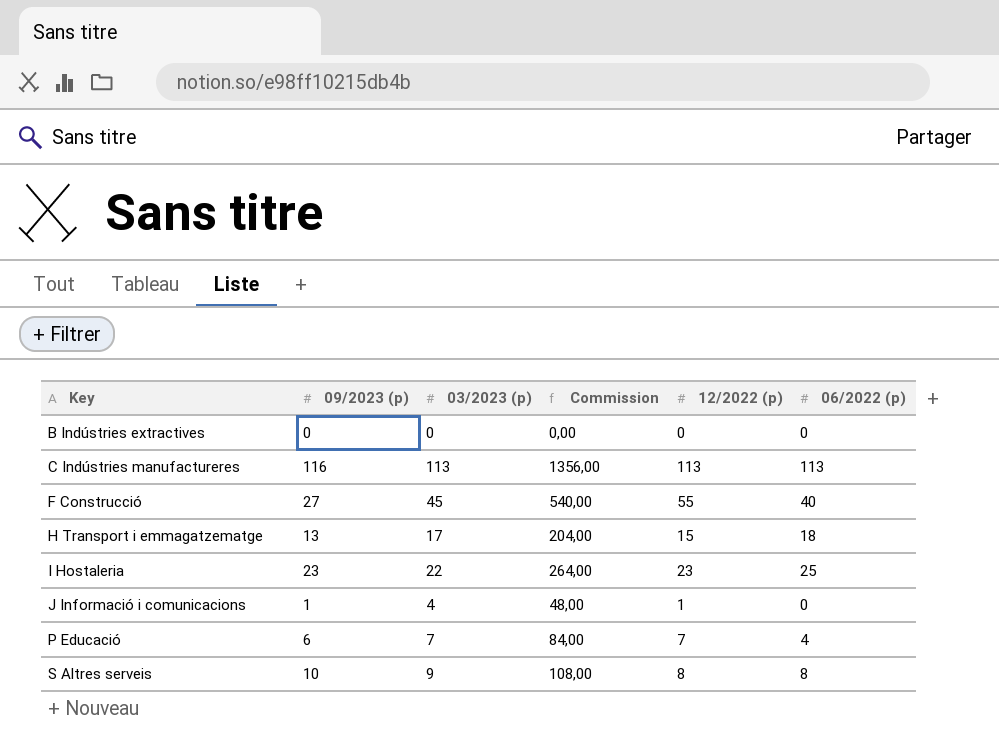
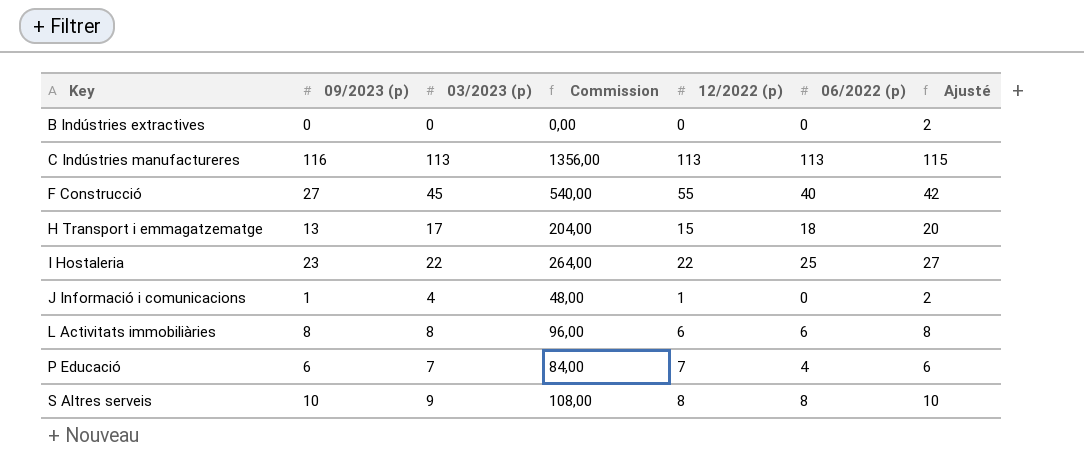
column Ajusté | formula: none -> [06/2022 (p)] + 2
I Hostaleria | 12/2022 (p): 23 -> 22
row L Activitats immobiliàries: none -> 8 | 8 | 96,00 | 6 | 6 | 8

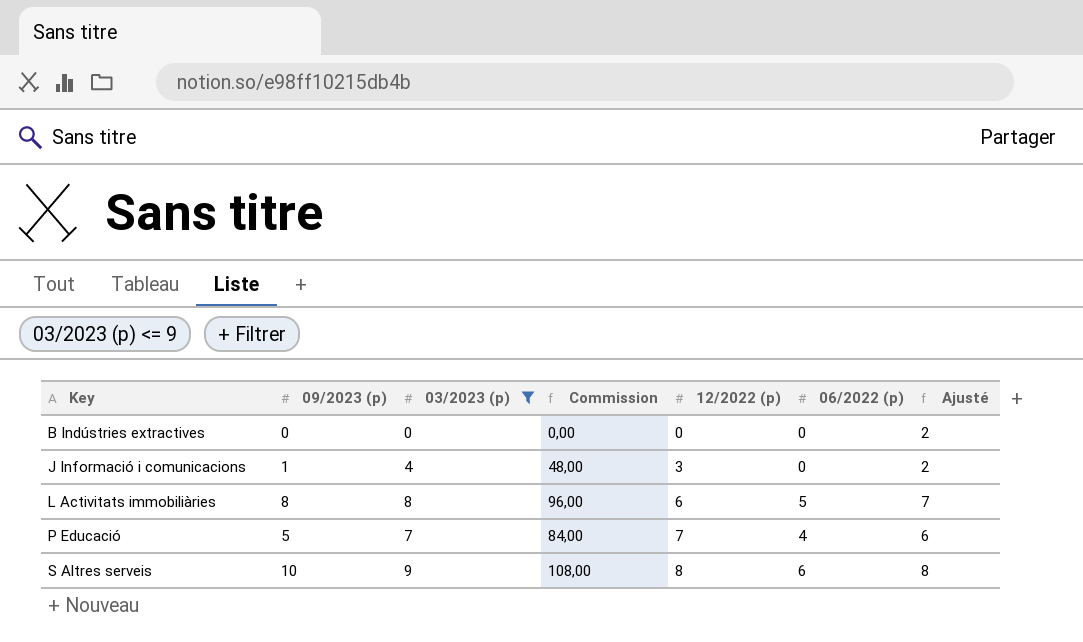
filter: none -> 03/2023 (p) <= 9
J Informació i comunicacions | 12/2022 (p): 1 -> 3
L Activitats immobiliàries | 06/2022 (p): 6 -> 5
L Activitats immobiliàries | Ajusté: 8 -> 7
P Educació | 09/2023 (p): 6 -> 5
S Altres serveis | 06/2022 (p): 8 -> 6
S Altres serveis | Ajusté: 10 -> 8

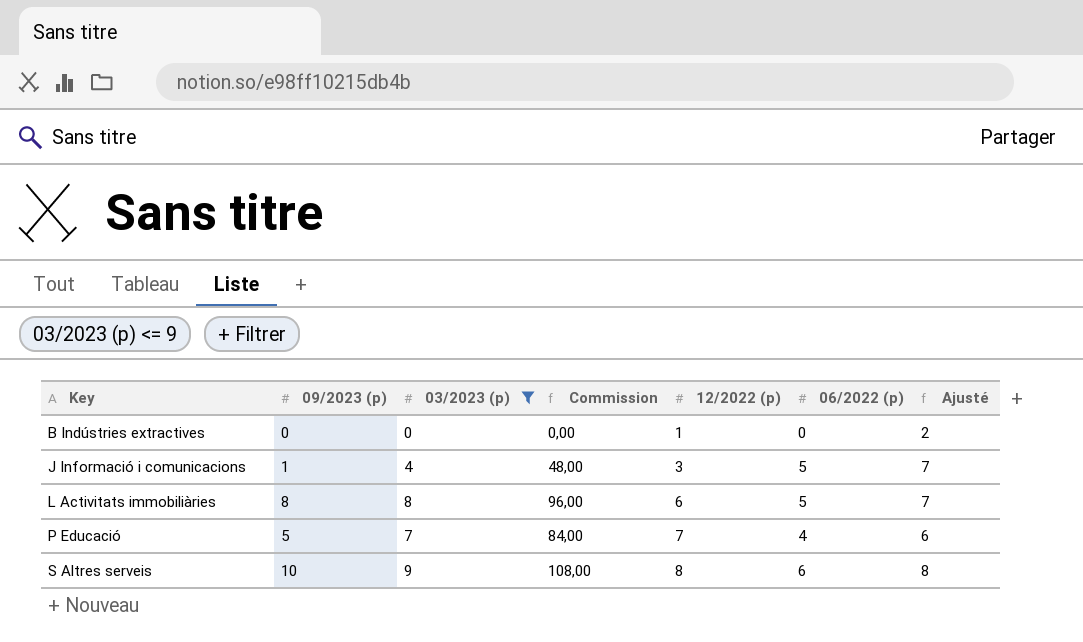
B Indústries extractives | 12/2022 (p): 0 -> 1
J Informació i comunicacions | 06/2022 (p): 0 -> 5
J Informació i comunicacions | Ajusté: 2 -> 7

